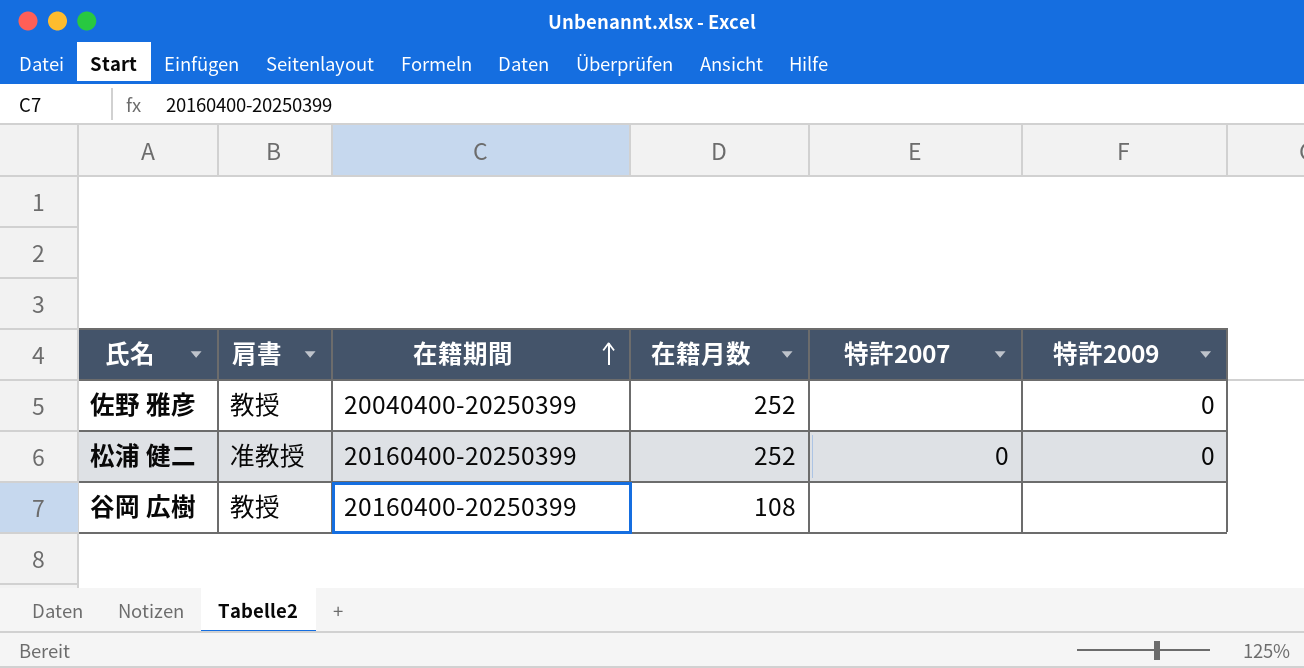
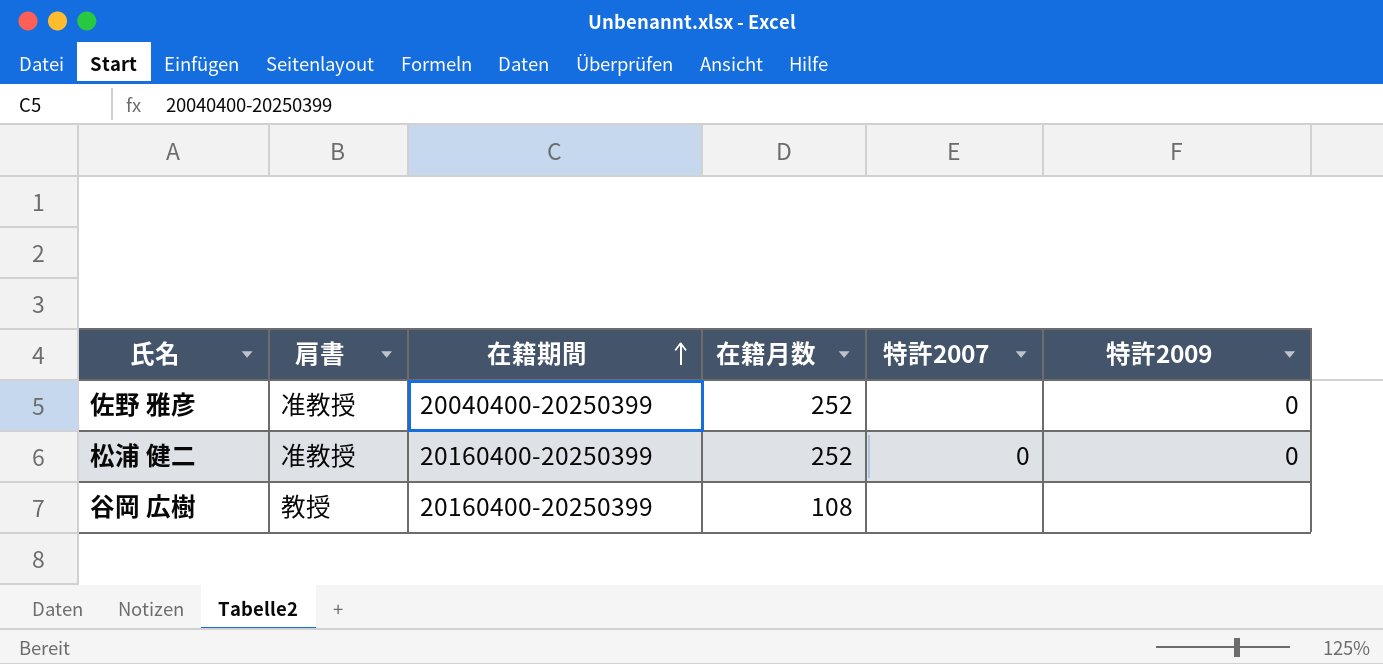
佐野 雅彦 | 肩書: 教授 -> 准教授

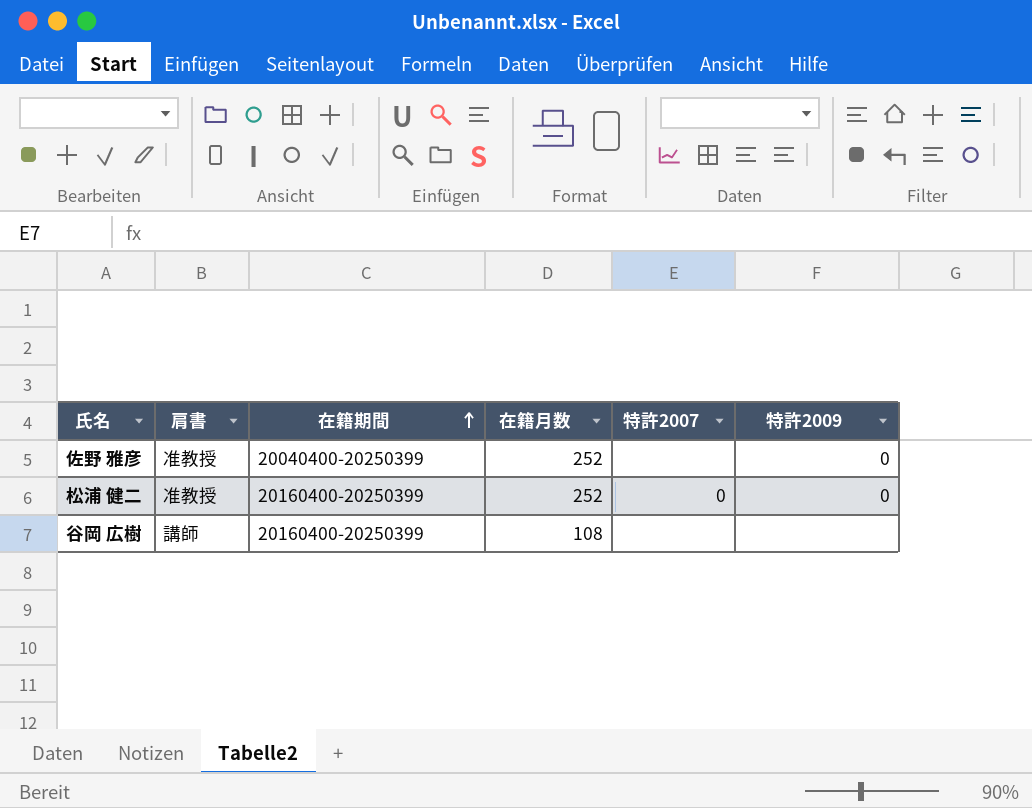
谷岡 広樹 | 肩書: 教授 -> 講師

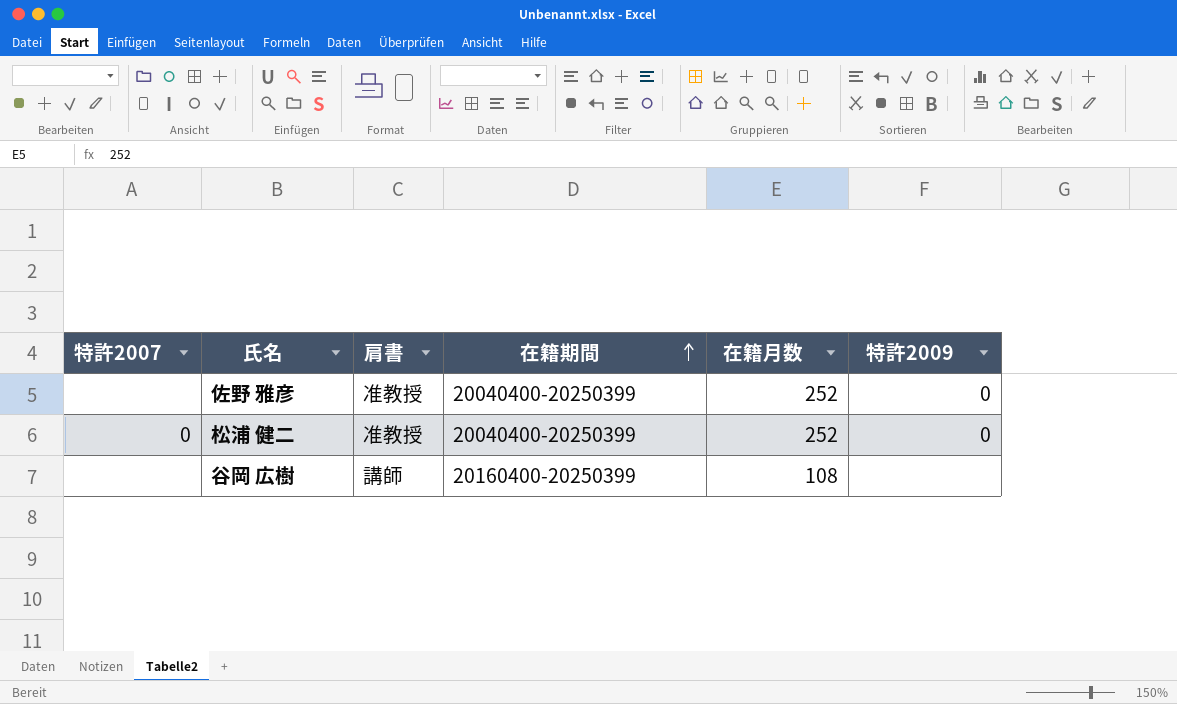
column 特許2007 | position: 5 -> 1
松浦 健二 | 在籍期間: 20160400-20250399 -> 20040400-20250399

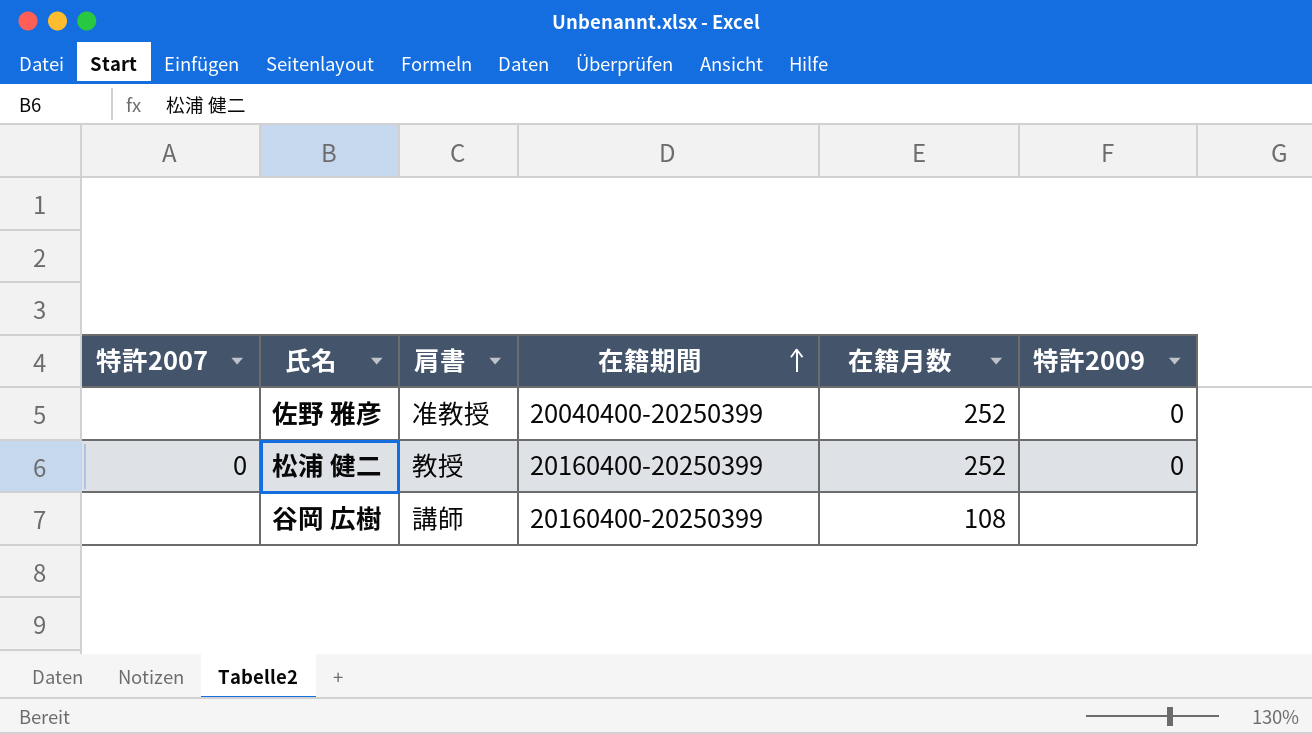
松浦 健二 | 肩書: 准教授 -> 教授
松浦 健二 | 在籍期間: 20040400-20250399 -> 20160400-20250399

